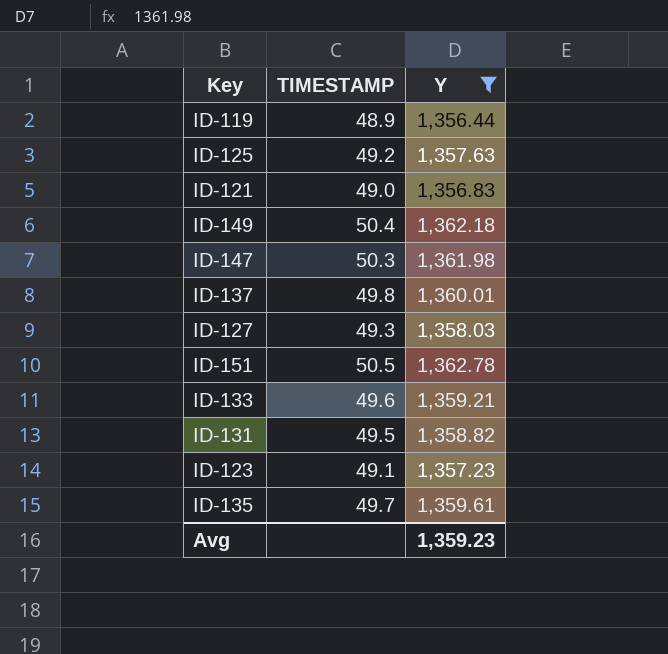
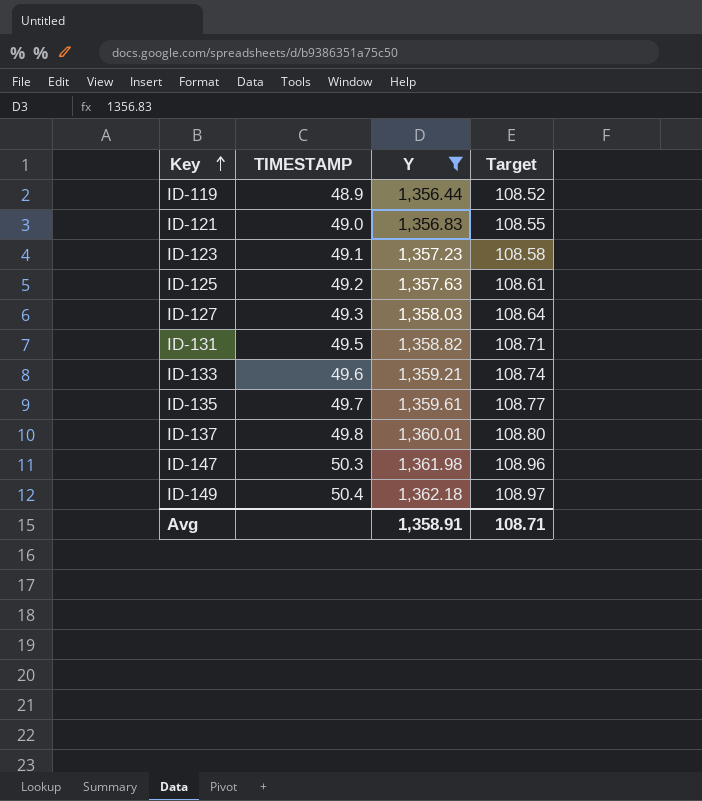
row order: none -> Key ascending
column Target | formula: none -> [Y] * 0.08
row ID-151: 50.5 | 1,362.78 -> none
Avg | Y: 1,359.23 -> 1,358.91

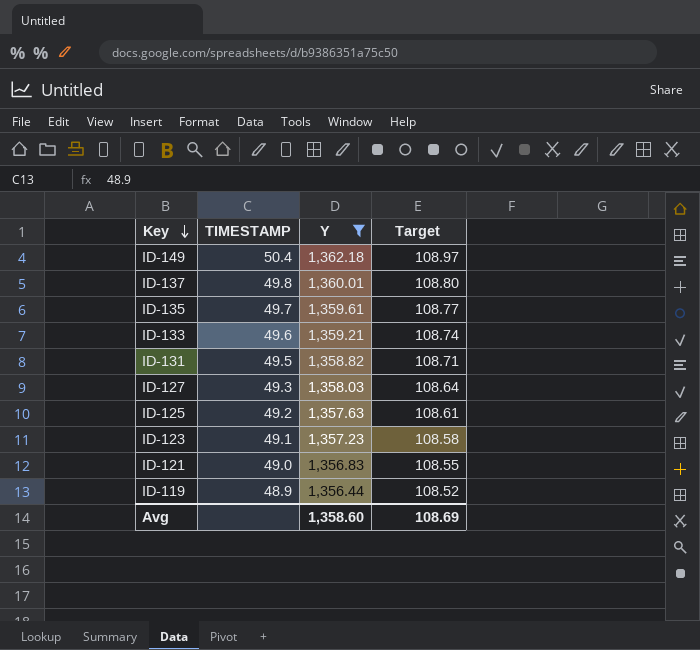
row order: Key ascending -> Key descending
row ID-147: 50.3 | 1,361.98 | 108.96 -> none
Avg | Y: 1,358.91 -> 1,358.60
Avg | Target: 108.71 -> 108.69

